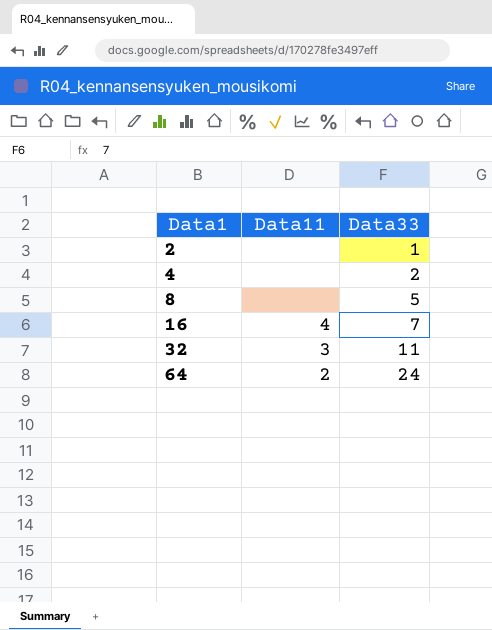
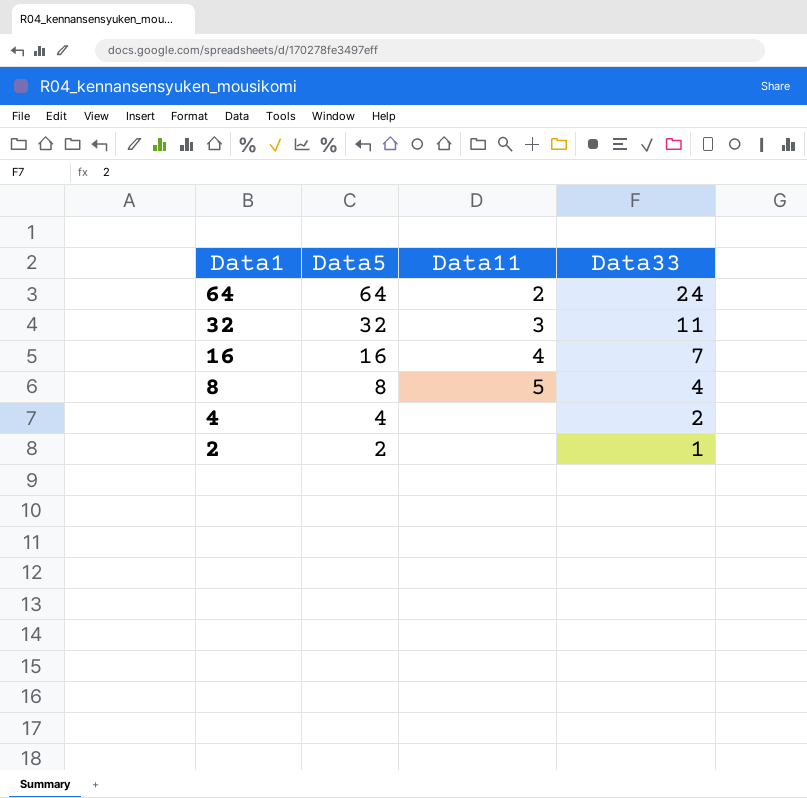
row order: Data1 ascending -> Data1 descending
column Data5 | position: none -> 2
8 | Data11: none -> 5
8 | Data33: 5 -> 4

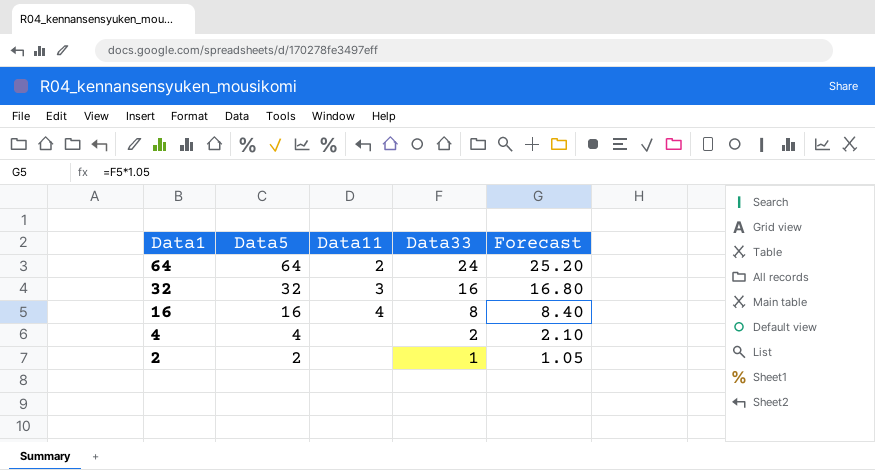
column Forecast | formula: none -> [Data33] * 1.05
row 8: 8 | 5 | 4 -> none
32 | Data33: 11 -> 16
16 | Data33: 7 -> 8

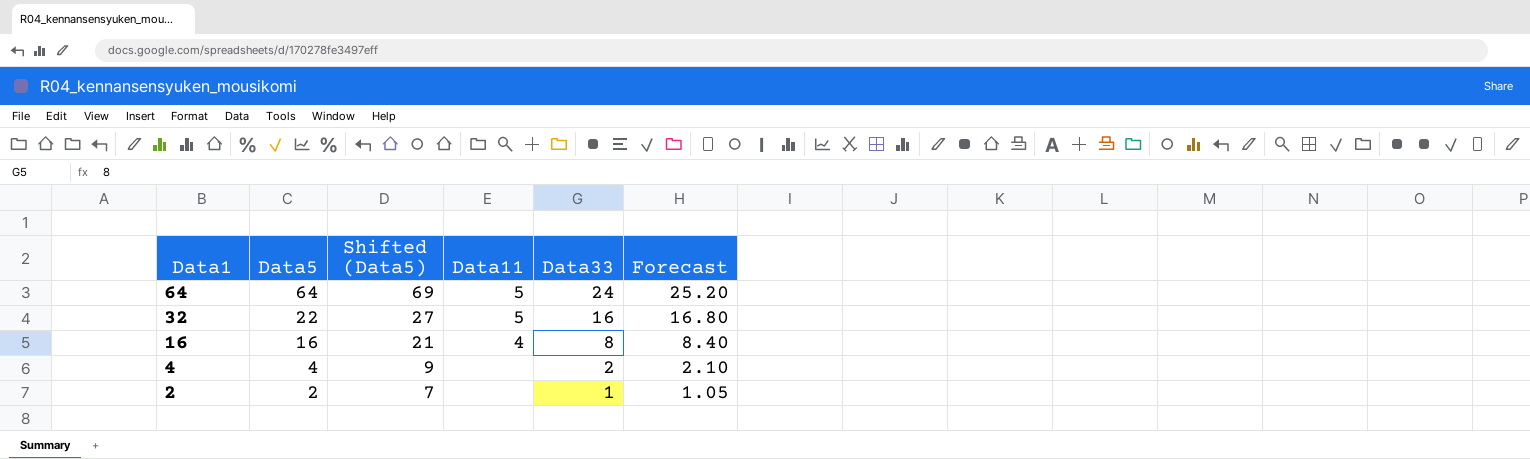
column Shifted (Data5) | formula: none -> [Data5] + 5
64 | Data11: 2 -> 5
32 | Data5: 32 -> 22
32 | Data11: 3 -> 5

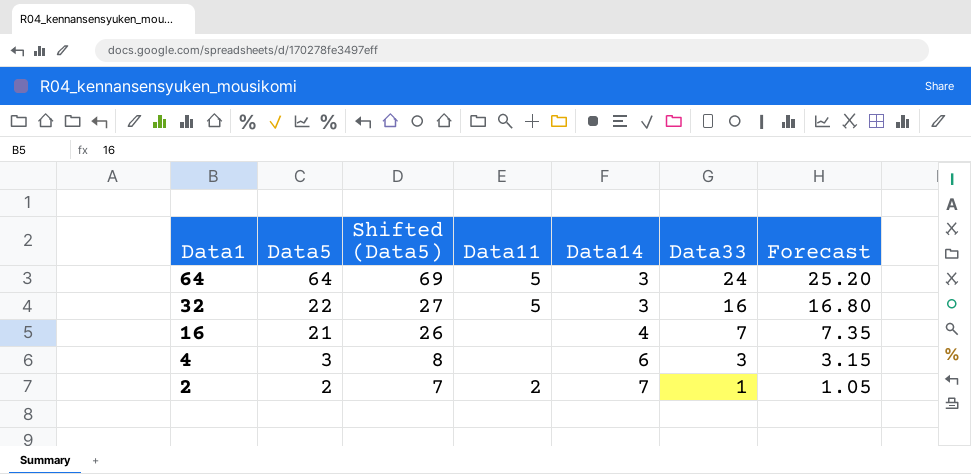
column Data14 | position: none -> 5
16 | Data5: 16 -> 21
16 | Shifted (Data5): 21 -> 26
16 | Data11: 4 -> none
16 | Data33: 8 -> 7
16 | Forecast: 8.40 -> 7.35
4 | Data5: 4 -> 3
4 | Shifted (Data5): 9 -> 8
4 | Data33: 2 -> 3
4 | Forecast: 2.10 -> 3.15
2 | Data11: none -> 2

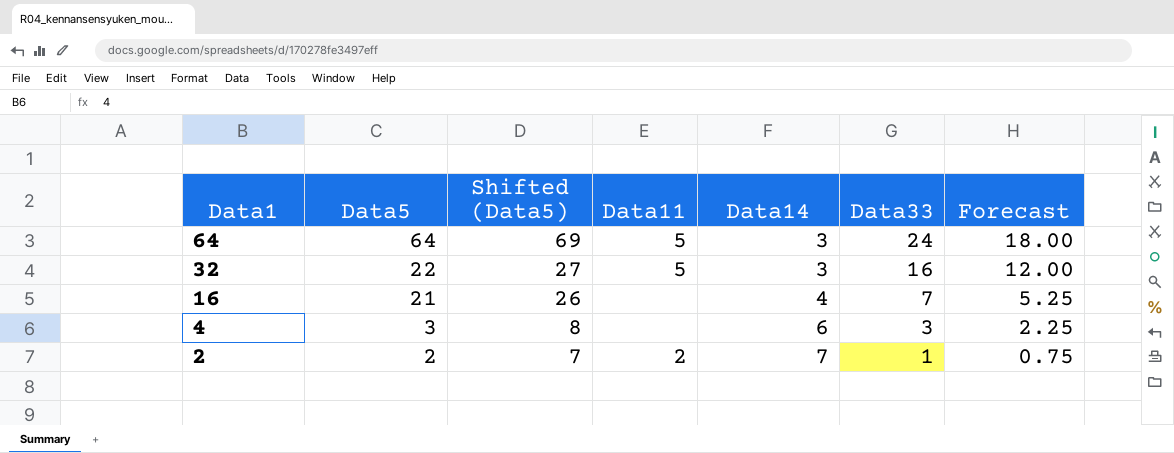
column Forecast | formula: [Data33] * 1.05 -> [Data33] * 0.75

